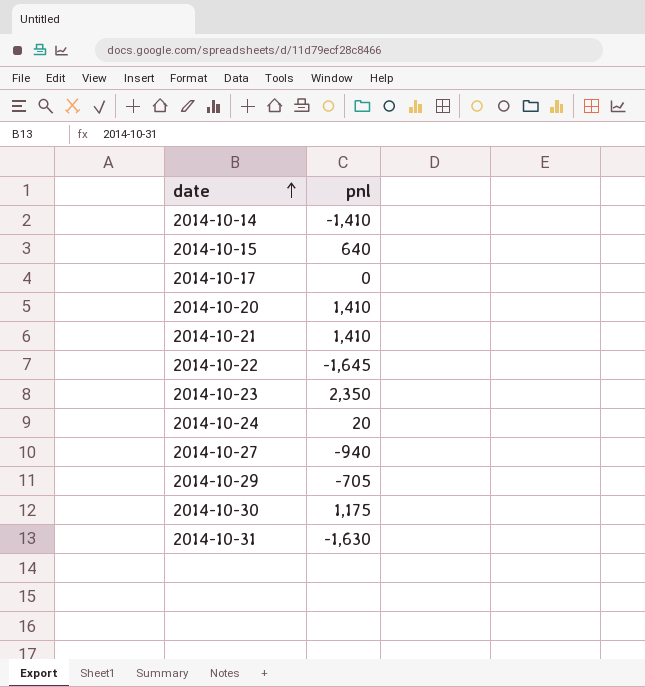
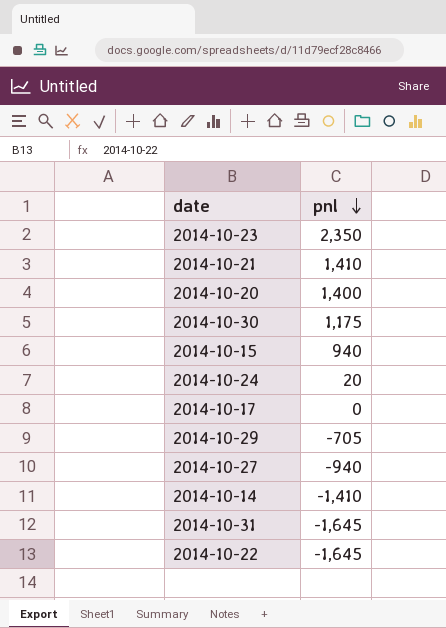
row order: date ascending -> pnl descending
2014-10-20 | pnl: 1,410 -> 1,400
2014-10-15 | pnl: 640 -> 940
2014-10-31 | pnl: -1,630 -> -1,645

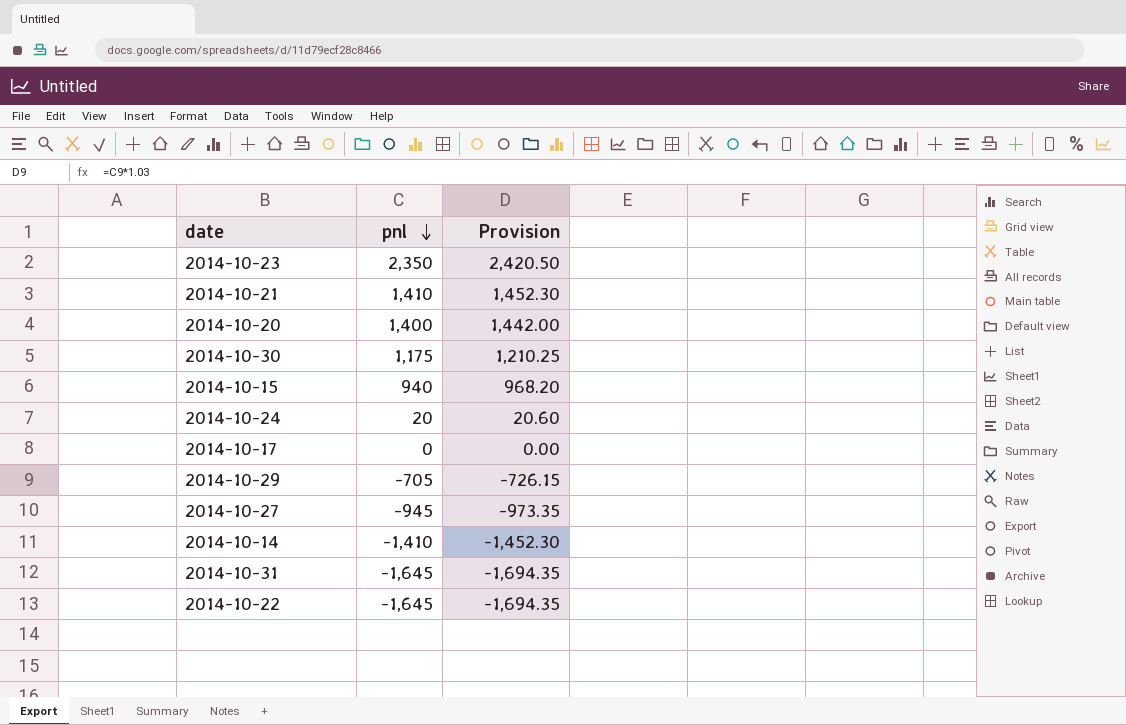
column Provision | formula: none -> [pnl] * 1.03
2014-10-27 | pnl: -940 -> -945

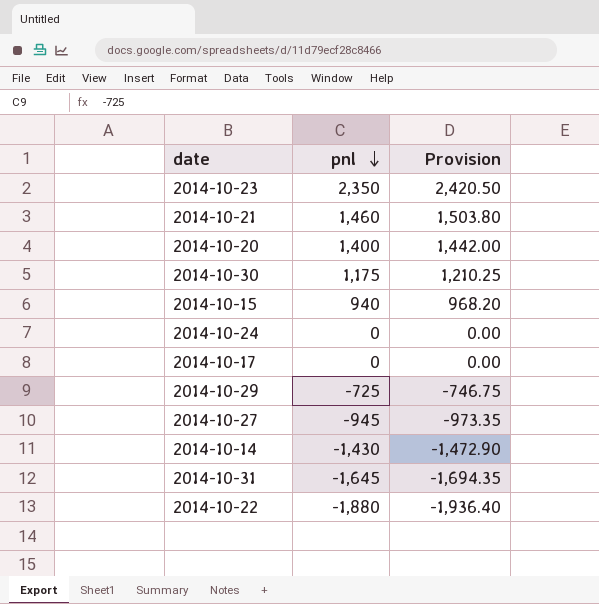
2014-10-21 | pnl: 1,410 -> 1,460
2014-10-21 | Provision: 1,452.30 -> 1,503.80
2014-10-24 | pnl: 20 -> 0
2014-10-24 | Provision: 20.60 -> 0.00
2014-10-29 | pnl: -705 -> -725
2014-10-29 | Provision: -726.15 -> -746.75
2014-10-14 | pnl: -1,410 -> -1,430
2014-10-14 | Provision: -1,452.30 -> -1,472.90
2014-10-22 | pnl: -1,645 -> -1,880
2014-10-22 | Provision: -1,694.35 -> -1,936.40

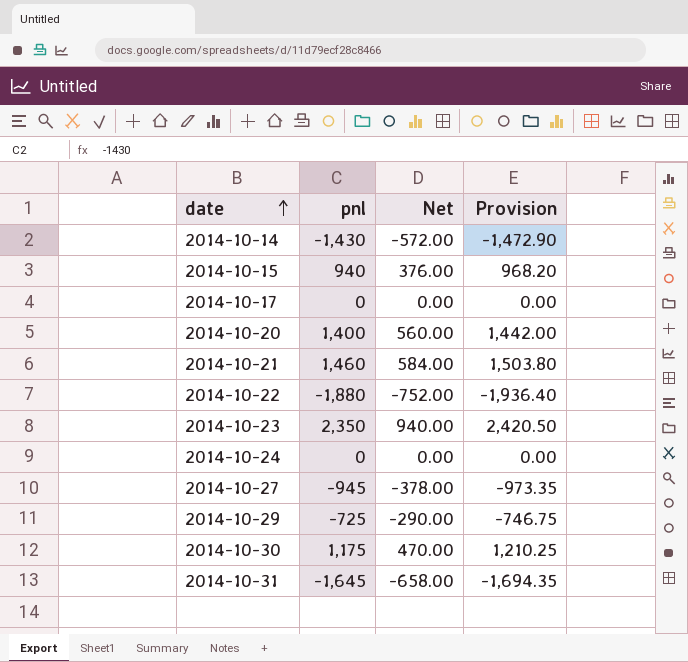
row order: pnl descending -> date ascending
column Net | formula: none -> [pnl] * 0.4

